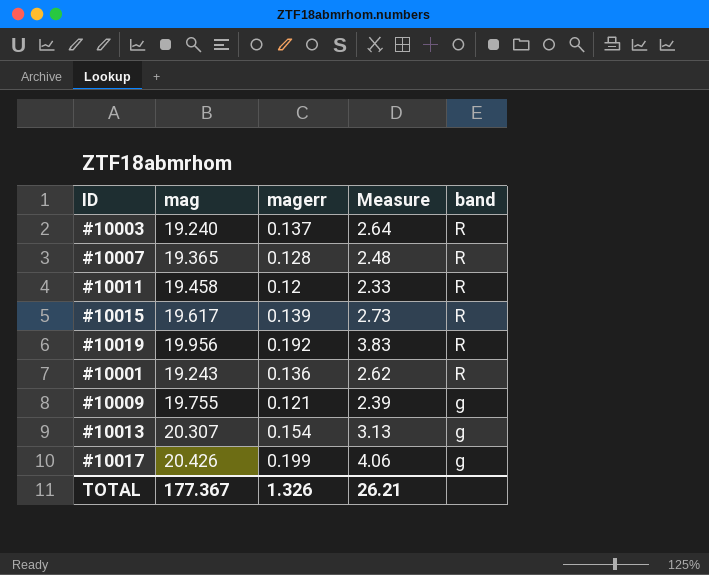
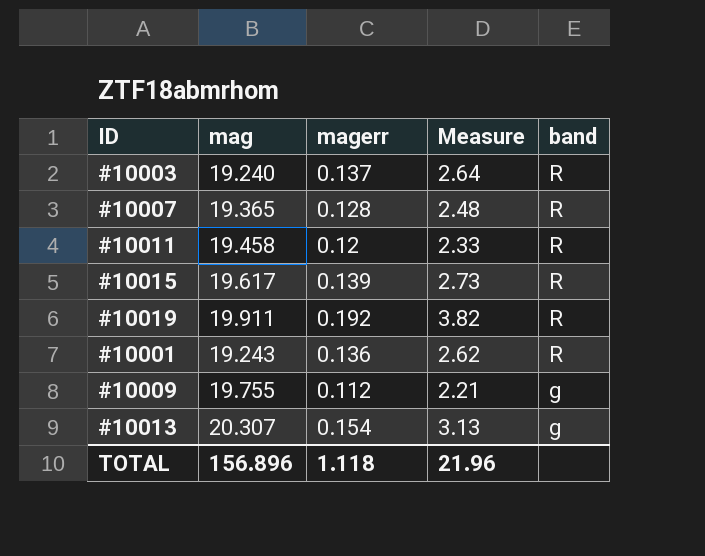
row #10017: 20.426 | 0.199 | 4.06 | g -> none
#10019 | mag: 19.956 -> 19.911
#10019 | Measure: 3.83 -> 3.82
#10009 | magerr: 0.121 -> 0.112
#10009 | Measure: 2.39 -> 2.21
TOTAL | mag: 177.367 -> 156.896
TOTAL | magerr: 1.326 -> 1.118
TOTAL | Measure: 26.21 -> 21.96

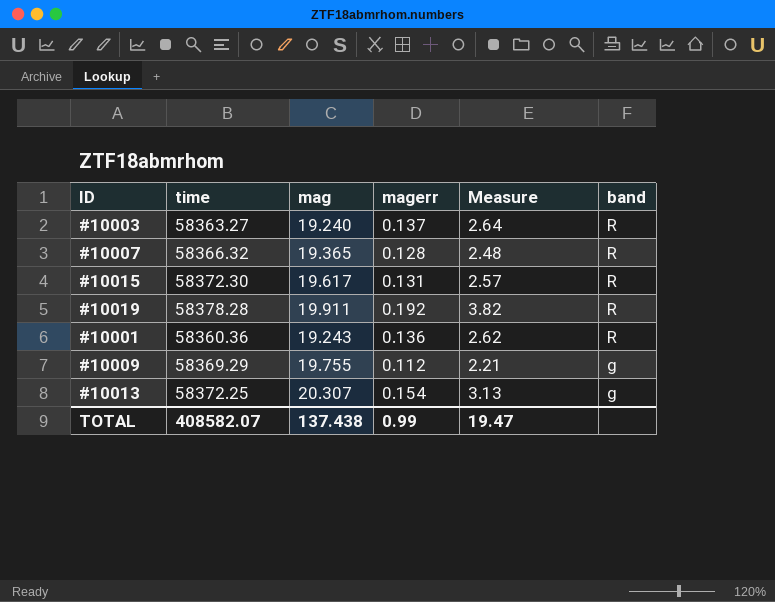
column time | position: none -> 2
row #10011: 19.458 | 0.12 | 2.33 | R -> none
#10015 | magerr: 0.139 -> 0.131
#10015 | Measure: 2.73 -> 2.57
TOTAL | mag: 156.896 -> 137.438
TOTAL | magerr: 1.118 -> 0.99
TOTAL | Measure: 21.96 -> 19.47

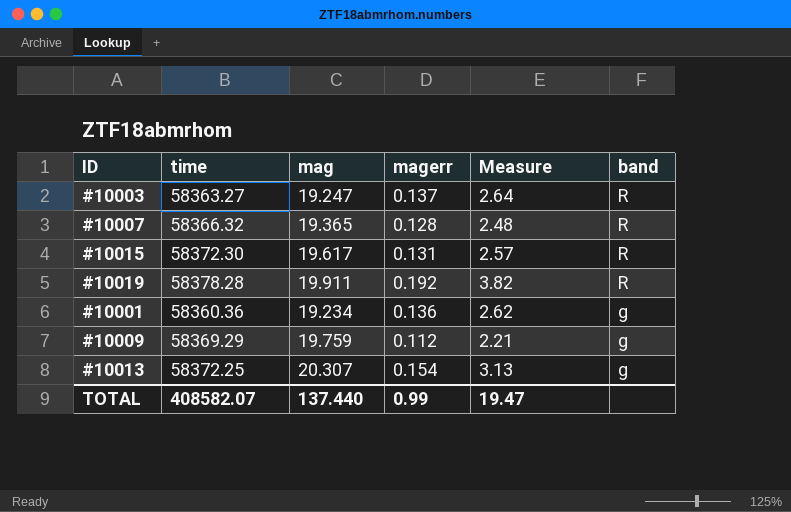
#10003 | mag: 19.240 -> 19.247
#10001 | mag: 19.243 -> 19.234
#10001 | band: R -> g
#10009 | mag: 19.755 -> 19.759
TOTAL | mag: 137.438 -> 137.440

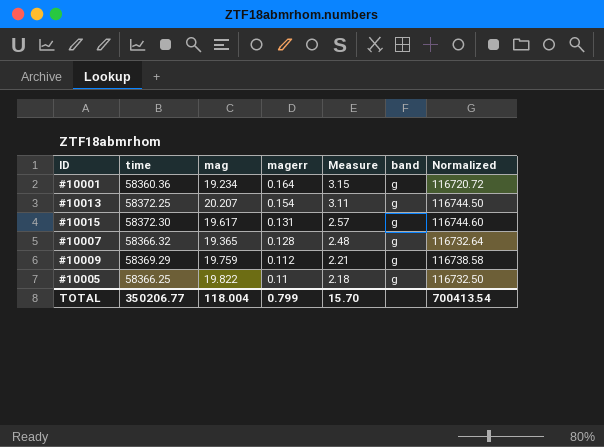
row order: band descending -> magerr descending
column Normalized | formula: none -> [time] * 2
row #10003: 58363.27 | 19.247 | 0.137 | 2.64 | R -> none
row #10019: 58378.28 | 19.911 | 0.192 | 3.82 | R -> none
#10001 | magerr: 0.136 -> 0.164
#10001 | Measure: 2.62 -> 3.15
#10013 | mag: 20.307 -> 20.207
#10013 | Measure: 3.13 -> 3.11
#10015 | band: R -> g
#10007 | band: R -> g
row #10005: none -> 58366.25 | 19.822 | 0.11 | 2.18 | g | 116732.50
TOTAL | time: 408582.07 -> 350206.77
TOTAL | mag: 137.440 -> 118.004
TOTAL | magerr: 0.99 -> 0.799
TOTAL | Measure: 19.47 -> 15.70

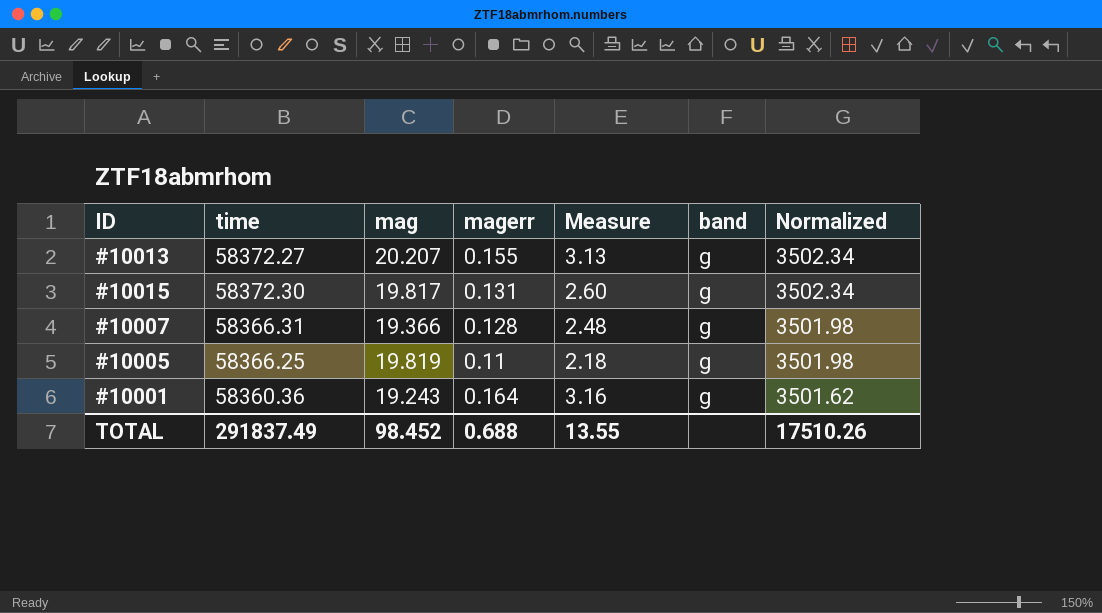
row order: magerr descending -> Normalized descending
column Normalized | formula: [time] * 2 -> [time] * 0.06
row #10009: 58369.29 | 19.759 | 0.112 | 2.21 | g | 116738.58 -> none
#10013 | time: 58372.25 -> 58372.27
#10013 | magerr: 0.154 -> 0.155
#10013 | Measure: 3.11 -> 3.13
#10015 | mag: 19.617 -> 19.817
#10015 | Measure: 2.57 -> 2.60
#10007 | time: 58366.32 -> 58366.31
#10007 | mag: 19.365 -> 19.366
#10005 | mag: 19.822 -> 19.819
#10001 | mag: 19.234 -> 19.243
#10001 | Measure: 3.15 -> 3.16
TOTAL | time: 350206.77 -> 291837.49
TOTAL | mag: 118.004 -> 98.452
TOTAL | magerr: 0.799 -> 0.688
TOTAL | Measure: 15.70 -> 13.55
TOTAL | Normalized: 700413.54 -> 17510.26

